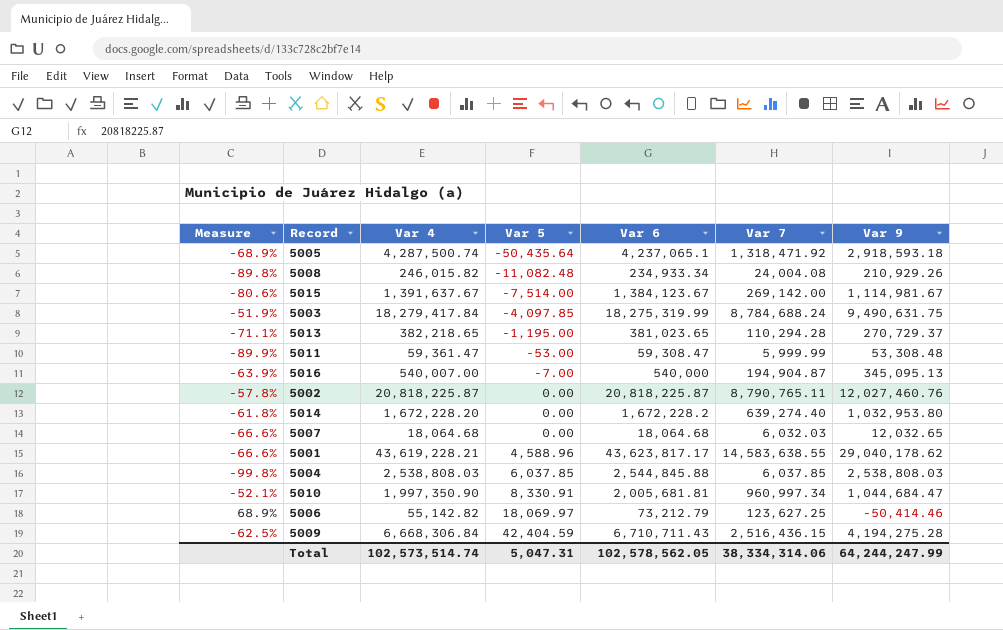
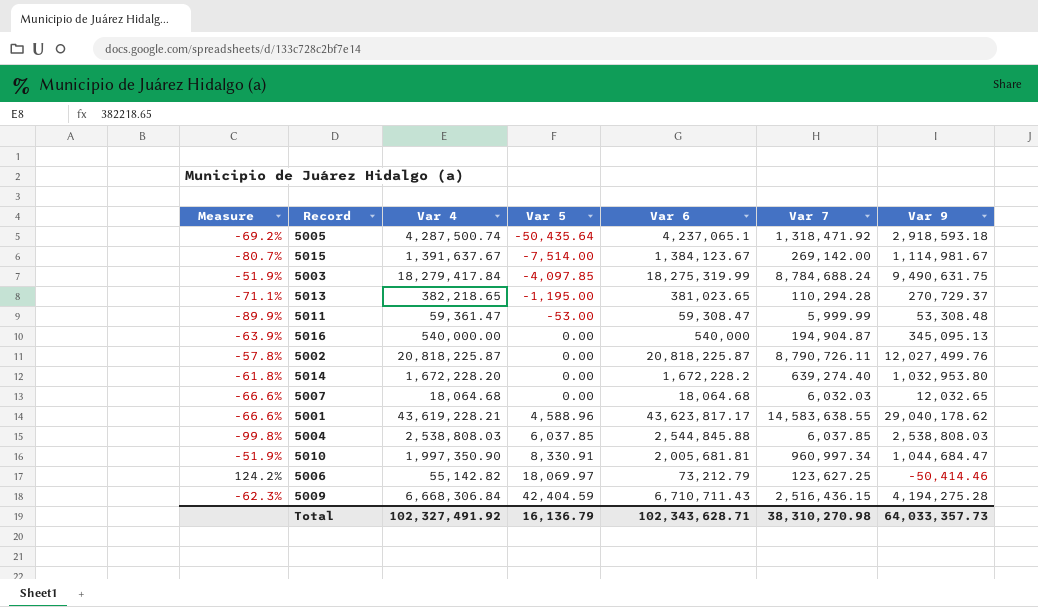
column Measure | formula: ([Var 7] - [Var 6]) / [Var 6] -> ([Var 7] - [Var 4]) / [Var 4]
row 5008: -89.8% | 246,015.82 | -11,082.48 | 234,933.34 | 24,004.08 | 210,929.26 -> none
5016 | Var 4: 540,007.00 -> 540,000.00
5016 | Var 5: -7.00 -> 0.00
5002 | Var 7: 8,790,765.11 -> 8,790,726.11
5002 | Var 9: 12,027,460.76 -> 12,027,499.76
Total | Var 4: 102,573,514.74 -> 102,327,491.92
Total | Var 5: 5,047.31 -> 16,136.79
Total | Var 6: 102,578,562.05 -> 102,343,628.71
Total | Var 7: 38,334,314.06 -> 38,310,270.98
Total | Var 9: 64,244,247.99 -> 64,033,357.73

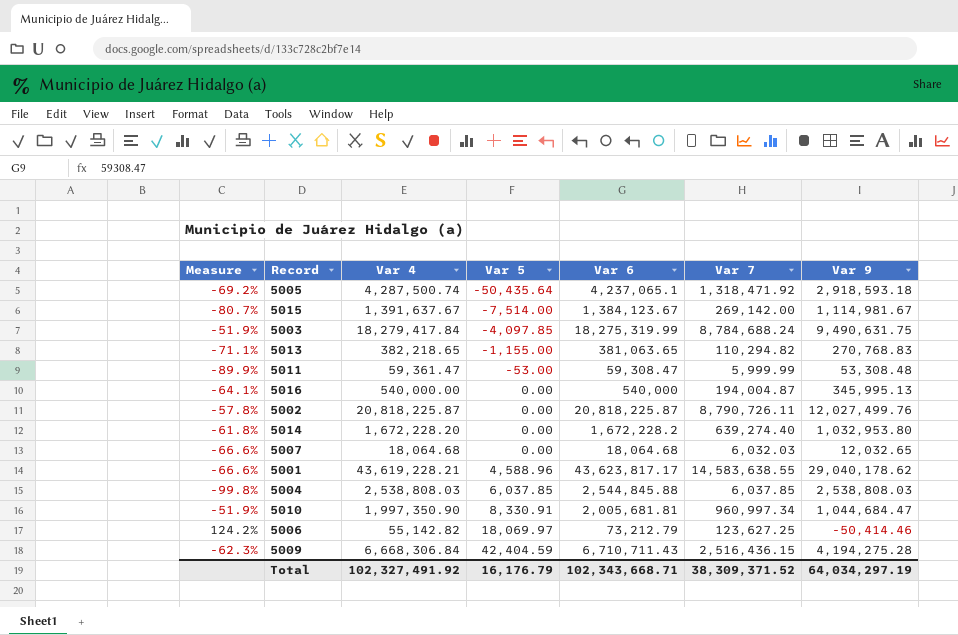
5013 | Var 5: -1,195.00 -> -1,155.00
5013 | Var 6: 381,023.65 -> 381,063.65
5013 | Var 7: 110,294.28 -> 110,294.82
5013 | Var 9: 270,729.37 -> 270,768.83
5016 | Measure: -63.9% -> -64.1%
5016 | Var 7: 194,904.87 -> 194,004.87
5016 | Var 9: 345,095.13 -> 345,995.13
Total | Var 5: 16,136.79 -> 16,176.79
Total | Var 6: 102,343,628.71 -> 102,343,668.71
Total | Var 7: 38,310,270.98 -> 38,309,371.52
Total | Var 9: 64,033,357.73 -> 64,034,297.19

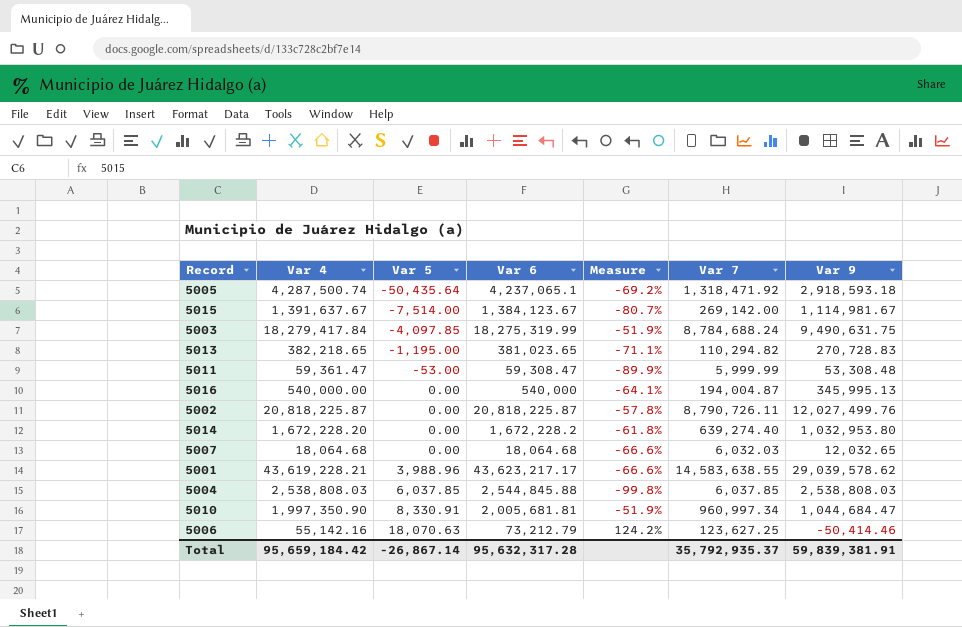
column Measure | position: 1 -> 5
row 5009: -62.3% | 6,668,306.84 | 42,404.59 | 6,710,711.43 | 2,516,436.15 | 4,194,275.28 -> none
5013 | Var 5: -1,155.00 -> -1,195.00
5013 | Var 6: 381,063.65 -> 381,023.65
5013 | Var 9: 270,768.83 -> 270,728.83
5001 | Var 5: 4,588.96 -> 3,988.96
5001 | Var 6: 43,623,817.17 -> 43,623,217.17
5001 | Var 9: 29,040,178.62 -> 29,039,578.62
5006 | Var 4: 55,142.82 -> 55,142.16
5006 | Var 5: 18,069.97 -> 18,070.63
Total | Var 4: 102,327,491.92 -> 95,659,184.42
Total | Var 5: 16,176.79 -> -26,867.14
Total | Var 6: 102,343,668.71 -> 95,632,317.28
Total | Var 7: 38,309,371.52 -> 35,792,935.37
Total | Var 9: 64,034,297.19 -> 59,839,381.91

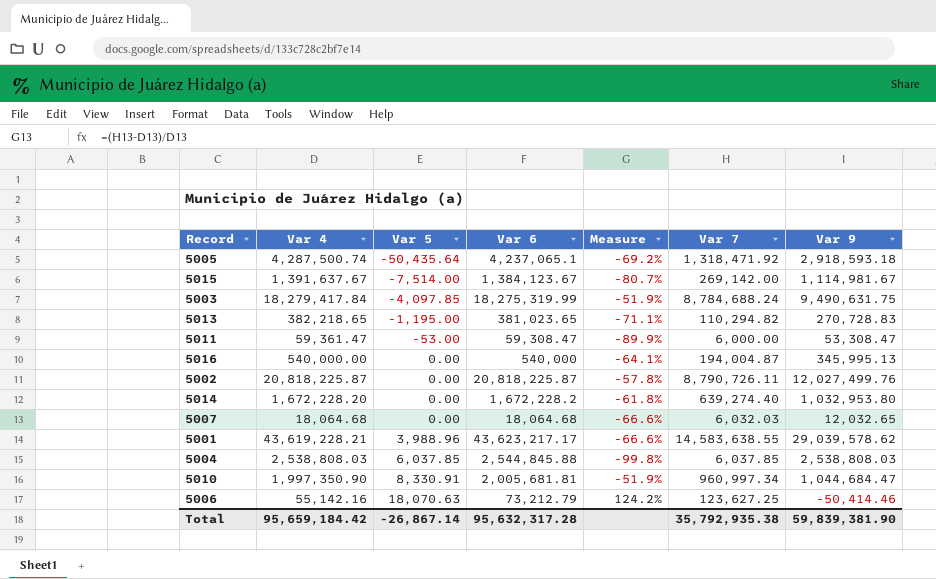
5011 | Var 7: 5,999.99 -> 6,000.00
5011 | Var 9: 53,308.48 -> 53,308.47
Total | Var 7: 35,792,935.37 -> 35,792,935.38
Total | Var 9: 59,839,381.91 -> 59,839,381.90

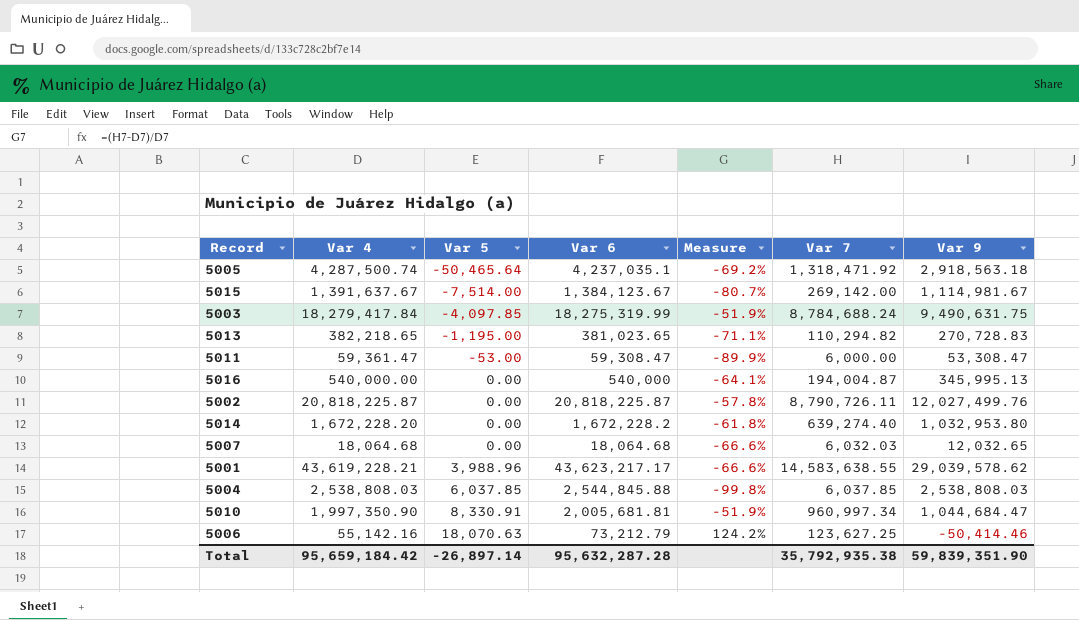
5005 | Var 5: -50,435.64 -> -50,465.64
5005 | Var 6: 4,237,065.1 -> 4,237,035.1
5005 | Var 9: 2,918,593.18 -> 2,918,563.18
Total | Var 5: -26,867.14 -> -26,897.14
Total | Var 6: 95,632,317.28 -> 95,632,287.28
Total | Var 9: 59,839,381.90 -> 59,839,351.90

